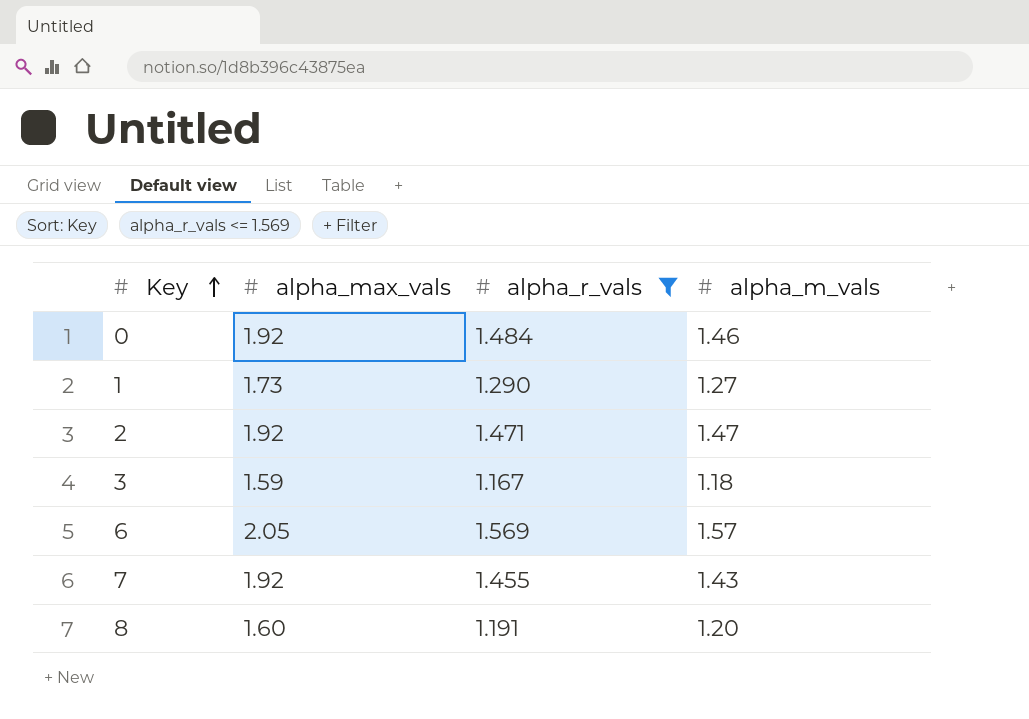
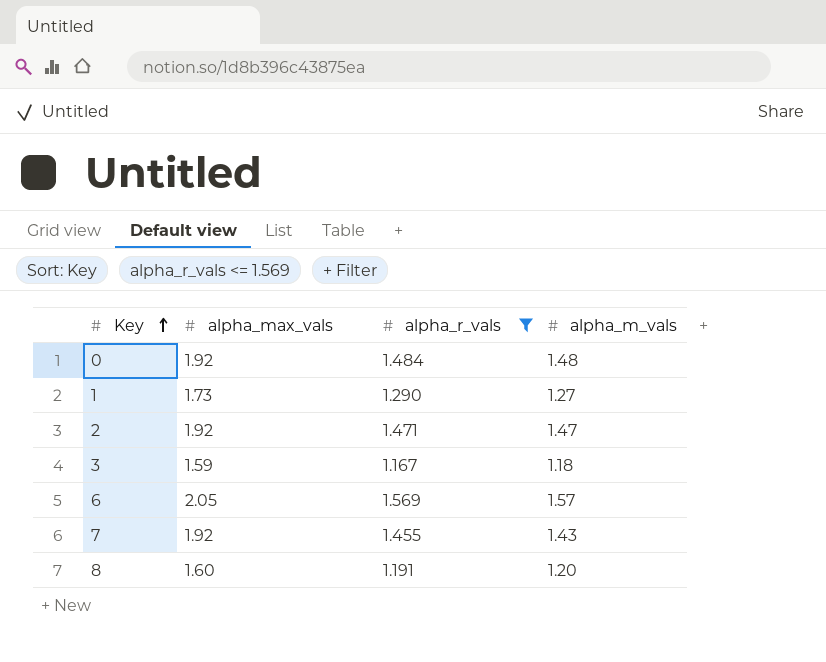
0 | alpha_m_vals: 1.46 -> 1.48

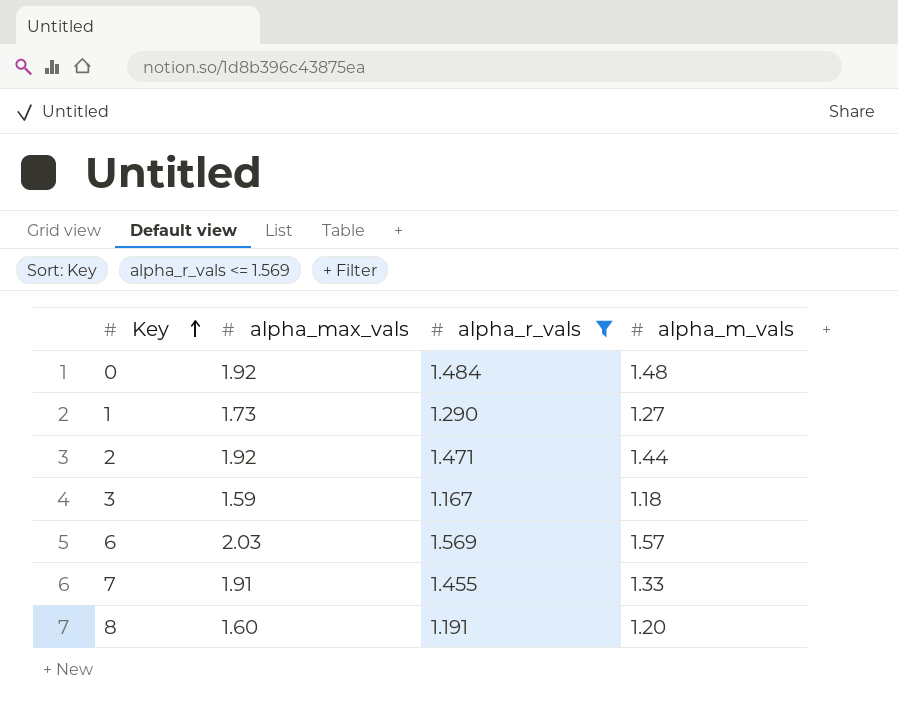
2 | alpha_m_vals: 1.47 -> 1.44
6 | alpha_max_vals: 2.05 -> 2.03
7 | alpha_max_vals: 1.92 -> 1.91
7 | alpha_m_vals: 1.43 -> 1.33

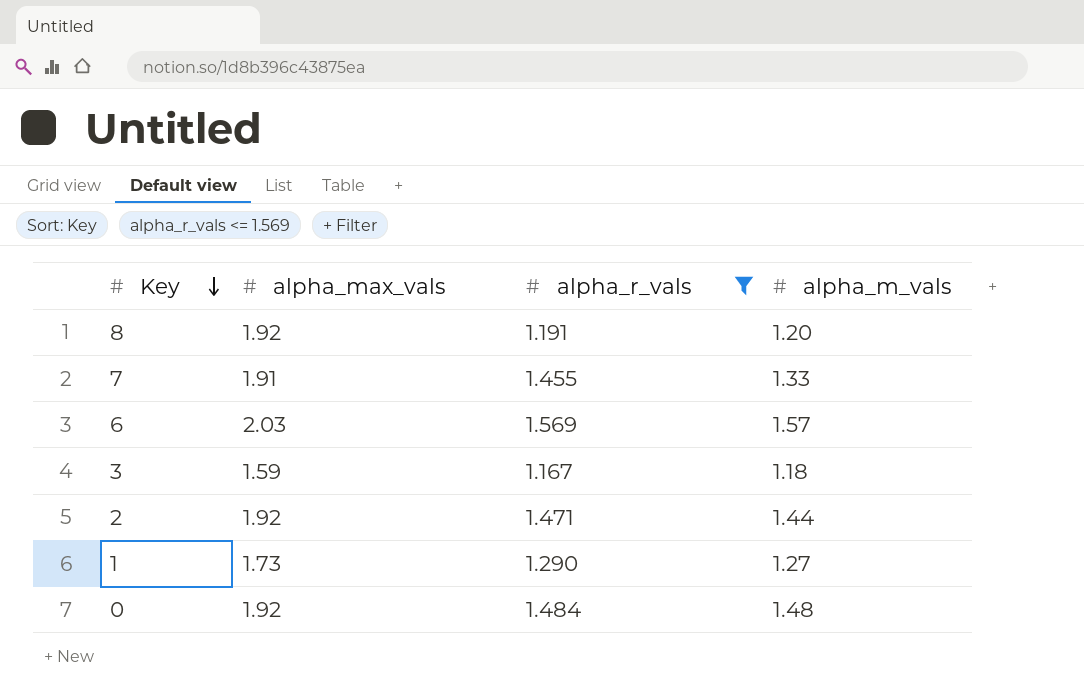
row order: Key ascending -> Key descending
8 | alpha_max_vals: 1.60 -> 1.92

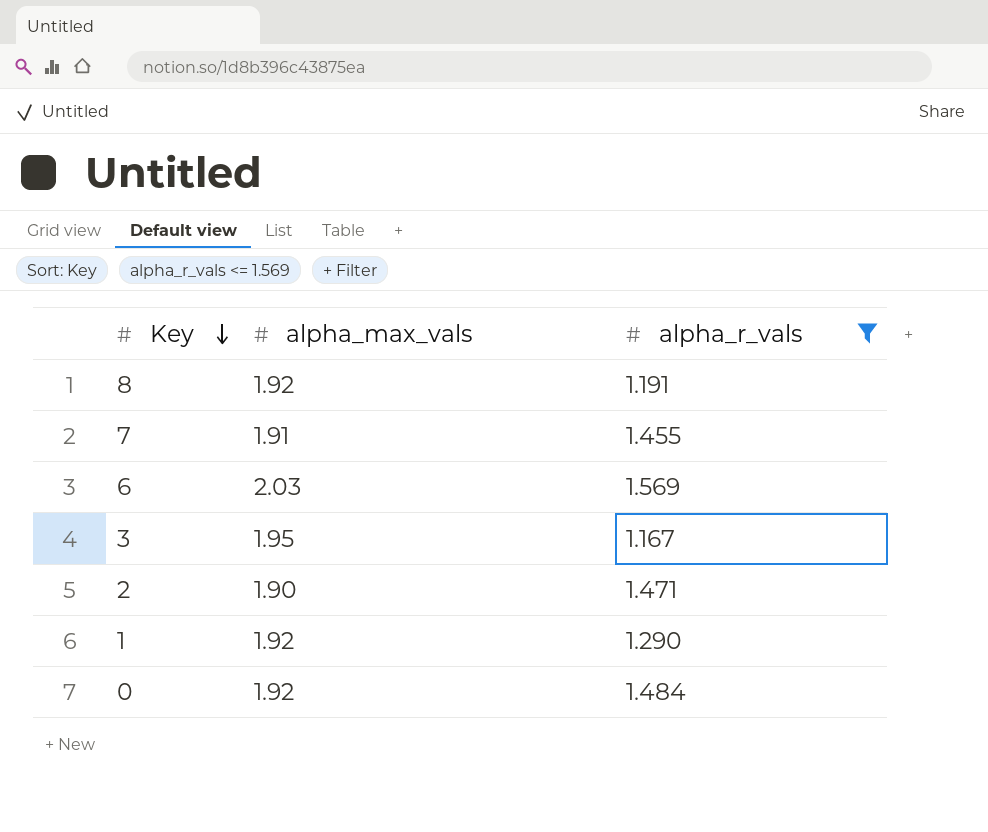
column alpha_m_vals | position: 4 -> none
3 | alpha_max_vals: 1.59 -> 1.95
2 | alpha_max_vals: 1.92 -> 1.90
1 | alpha_max_vals: 1.73 -> 1.92

